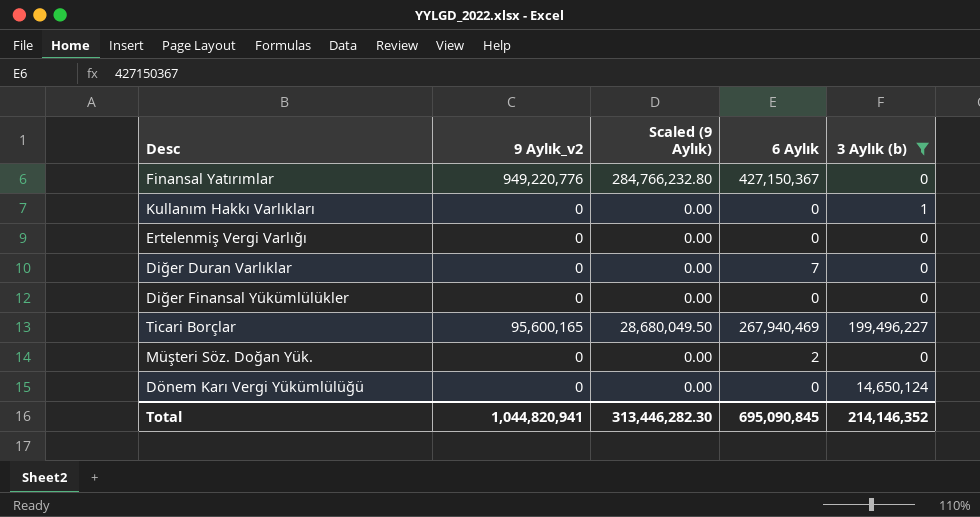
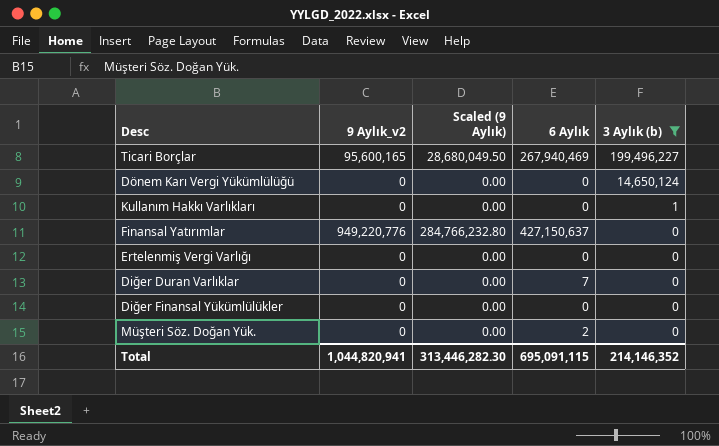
row order: none -> 3 Aylık (b) descending
Finansal Yatırımlar | 6 Aylık: 427,150,367 -> 427,150,637
Total | 6 Aylık: 695,090,845 -> 695,091,115

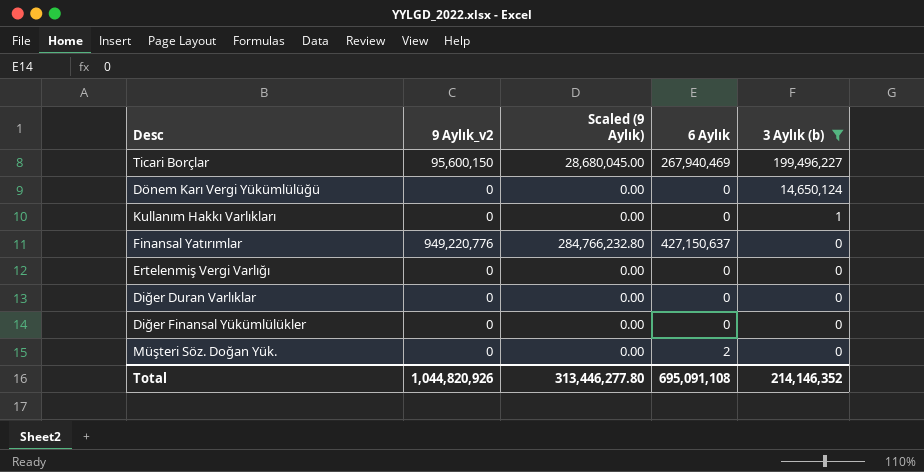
Ticari Borçlar | 9 Aylık_v2: 95,600,165 -> 95,600,150
Ticari Borçlar | Scaled (9 Aylık): 28,680,049.50 -> 28,680,045.00
Diğer Duran Varlıklar | 6 Aylık: 7 -> 0
Total | 9 Aylık_v2: 1,044,820,941 -> 1,044,820,926
Total | Scaled (9 Aylık): 313,446,282.30 -> 313,446,277.80
Total | 6 Aylık: 695,091,115 -> 695,091,108

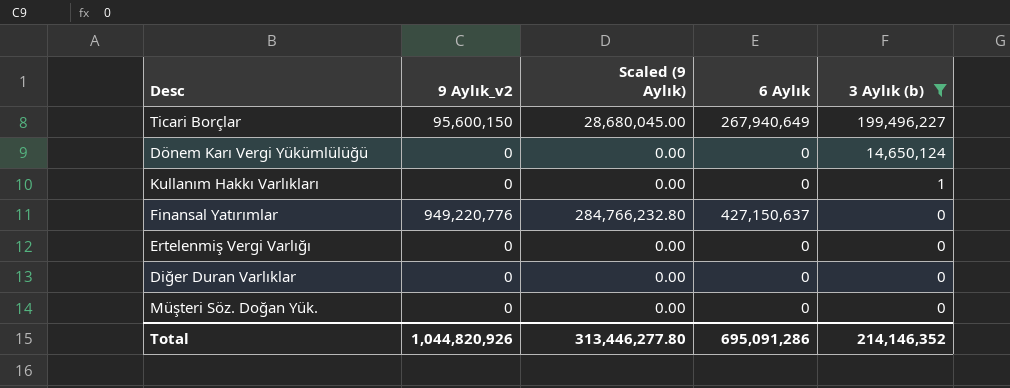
row Diğer Finansal Yükümlülükler: 0 | 0.00 | 0 | 0 -> none
Ticari Borçlar | 6 Aylık: 267,940,469 -> 267,940,649
Müşteri Söz. Doğan Yük. | 6 Aylık: 2 -> 0
Total | 6 Aylık: 695,091,108 -> 695,091,286

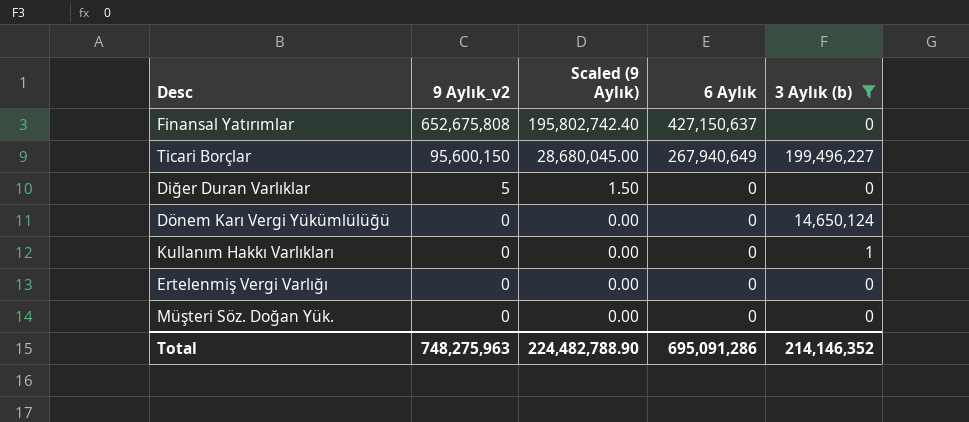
row order: 3 Aylık (b) descending -> 9 Aylık_v2 descending
Finansal Yatırımlar | 9 Aylık_v2: 949,220,776 -> 652,675,808
Finansal Yatırımlar | Scaled (9 Aylık): 284,766,232.80 -> 195,802,742.40
Diğer Duran Varlıklar | 9 Aylık_v2: 0 -> 5
Diğer Duran Varlıklar | Scaled (9 Aylık): 0.00 -> 1.50
Total | 9 Aylık_v2: 1,044,820,926 -> 748,275,963
Total | Scaled (9 Aylık): 313,446,277.80 -> 224,482,788.90

